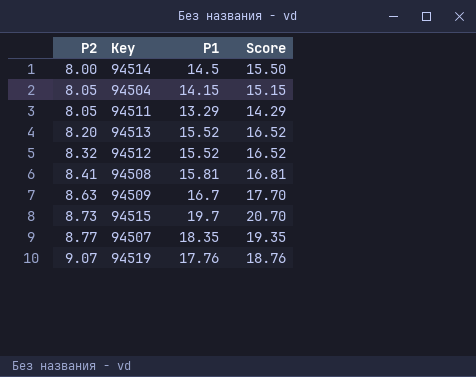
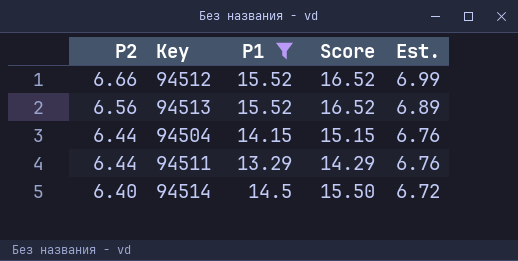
filter: none -> P1 <= 15.52
row order: P2 ascending -> P2 descending
column Est. | formula: none -> [P2] * 1.05
94512 | P2: 8.32 -> 6.66
94513 | P2: 8.20 -> 6.56
94504 | P2: 8.05 -> 6.44
94511 | P2: 8.05 -> 6.44
94514 | P2: 8.00 -> 6.40

